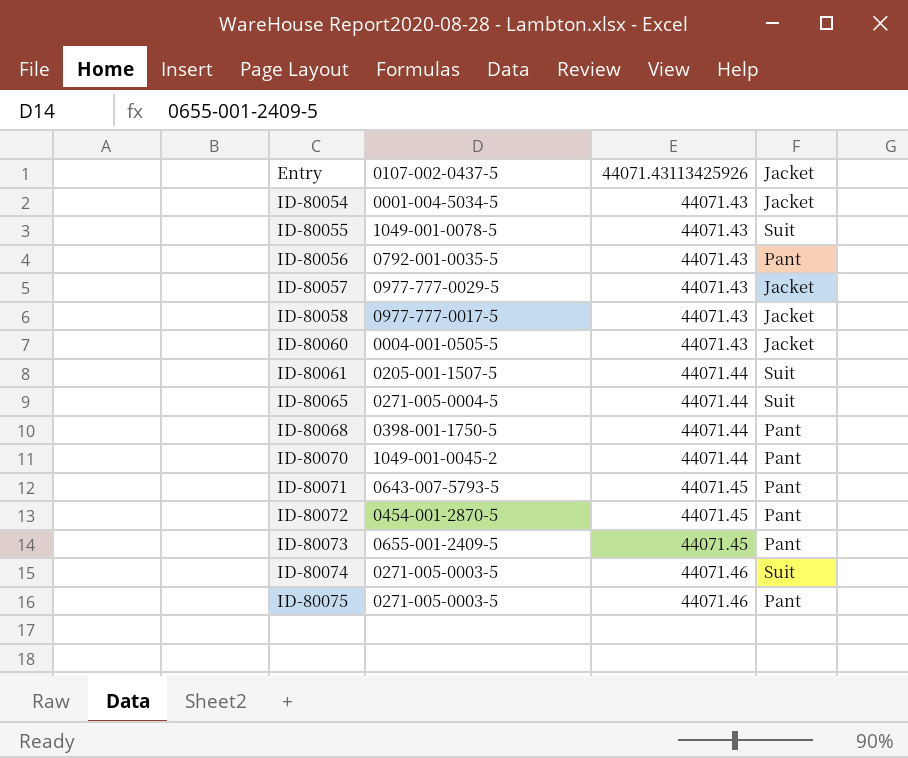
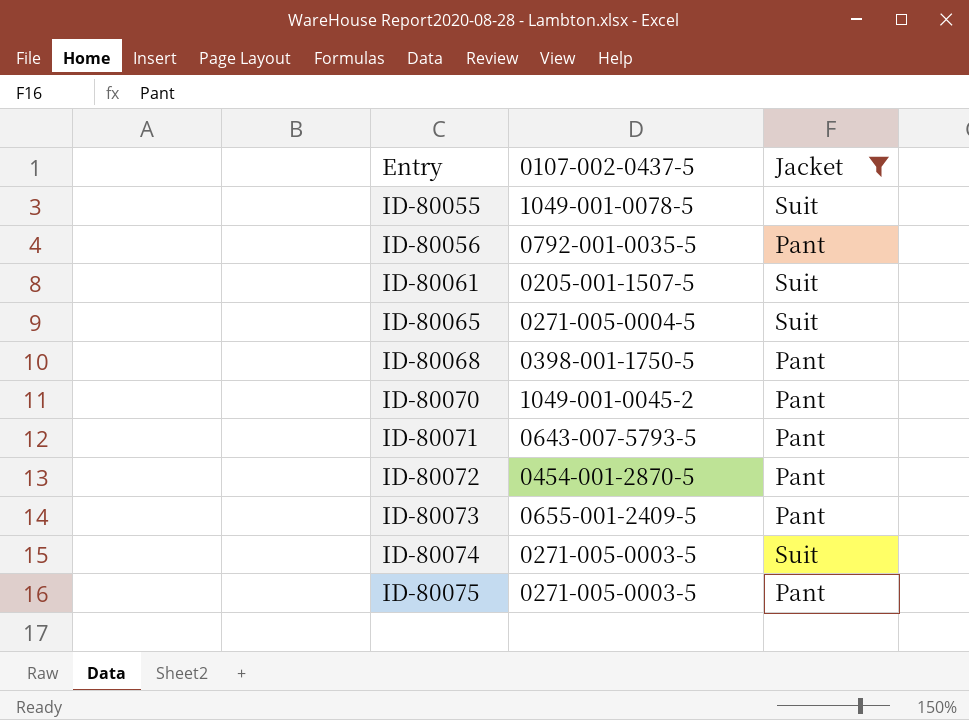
filter: none -> Jacket != Jacket
column 44071.43113425926 | position: 3 -> none

